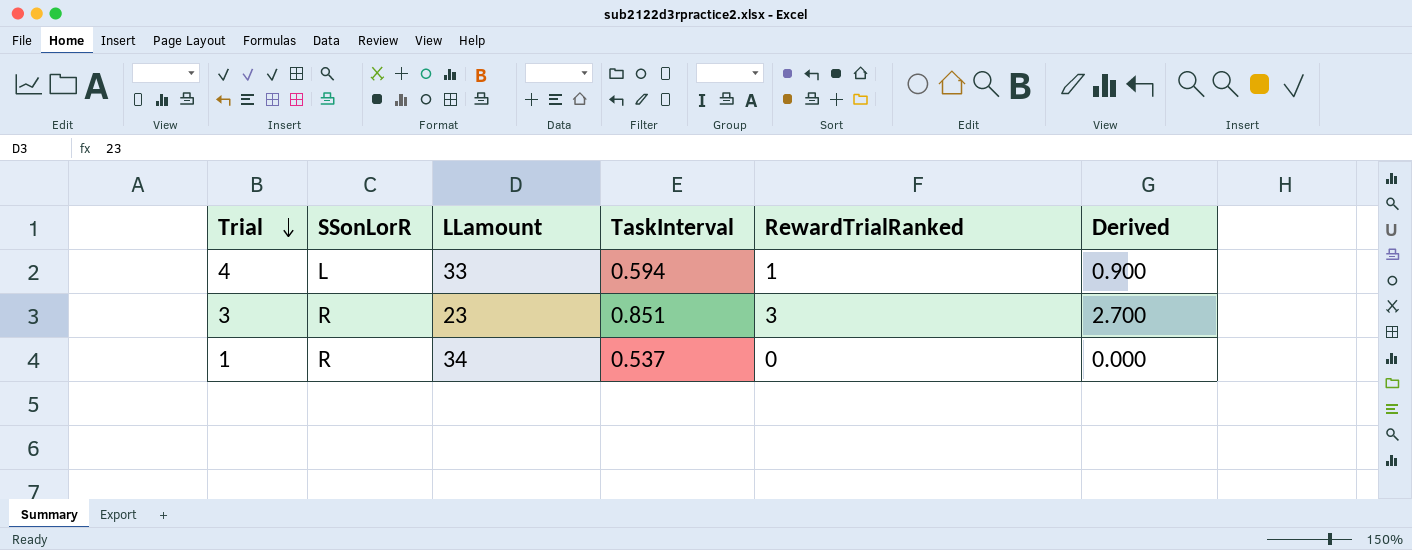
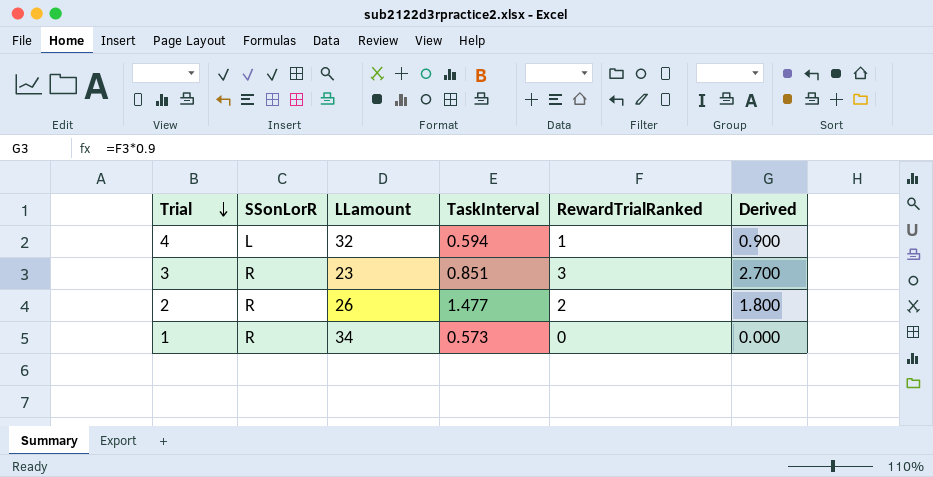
4 | LLamount: 33 -> 32
row 2: none -> R | 26 | 1.477 | 2 | 1.800
1 | TaskInterval: 0.537 -> 0.573

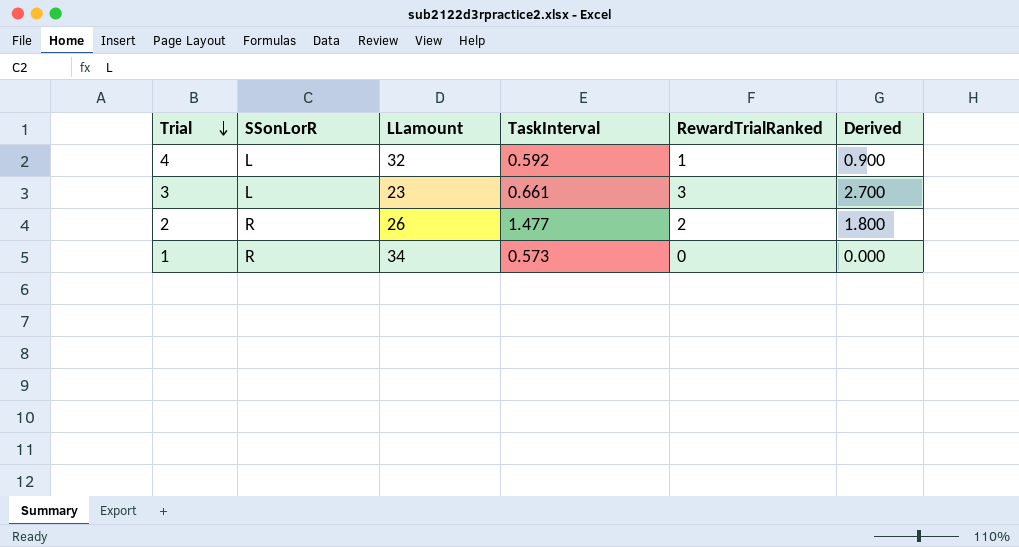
4 | TaskInterval: 0.594 -> 0.592
3 | SSonLorR: R -> L
3 | TaskInterval: 0.851 -> 0.661

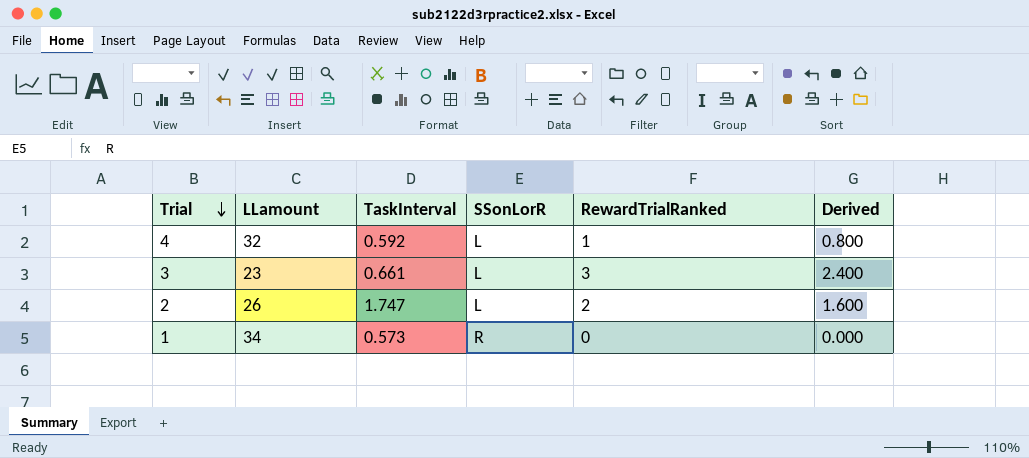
column SSonLorR | position: 2 -> 4
column Derived | formula: [RewardTrialRanked] * 0.9 -> [RewardTrialRanked] * 0.8
2 | TaskInterval: 1.477 -> 1.747
2 | SSonLorR: R -> L

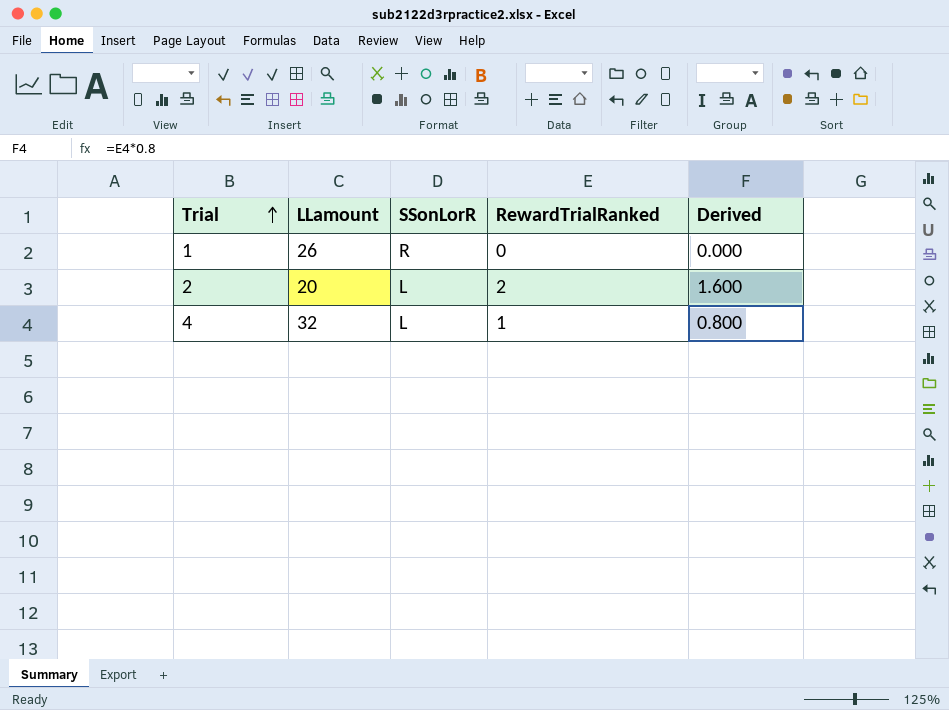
row order: Trial descending -> Trial ascending
column TaskInterval | position: 3 -> none
row 3: 23 | 0.661 | L | 3 | 2.400 -> none
1 | LLamount: 34 -> 26
2 | LLamount: 26 -> 20

